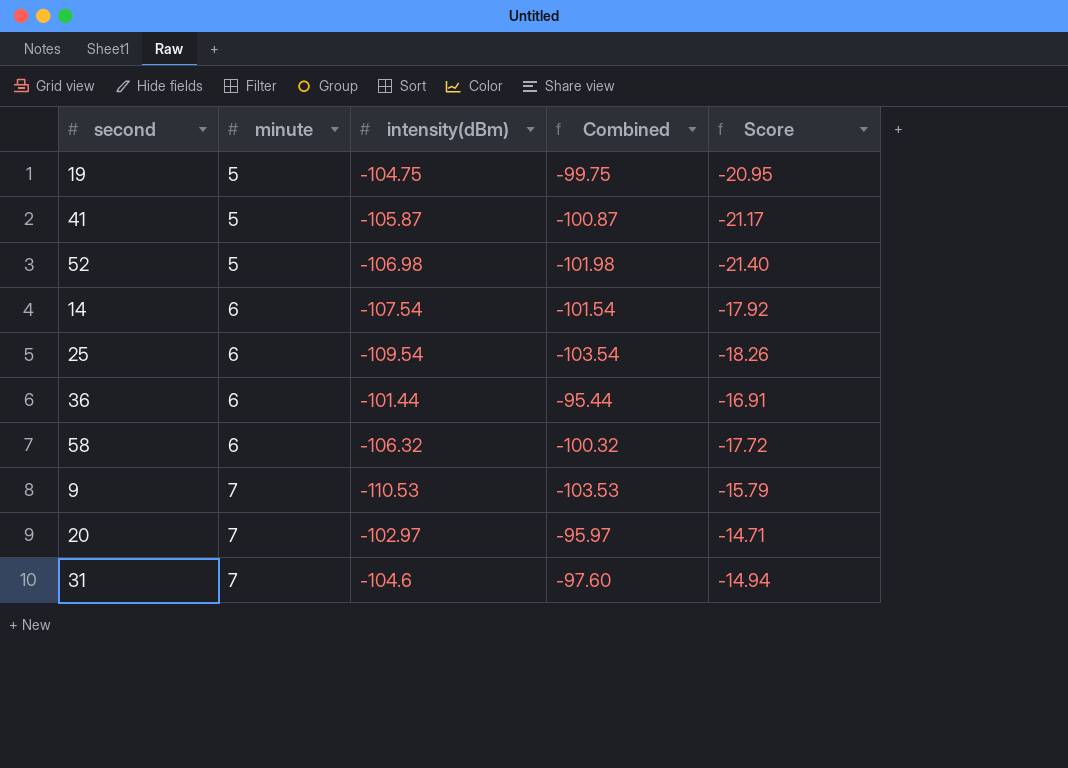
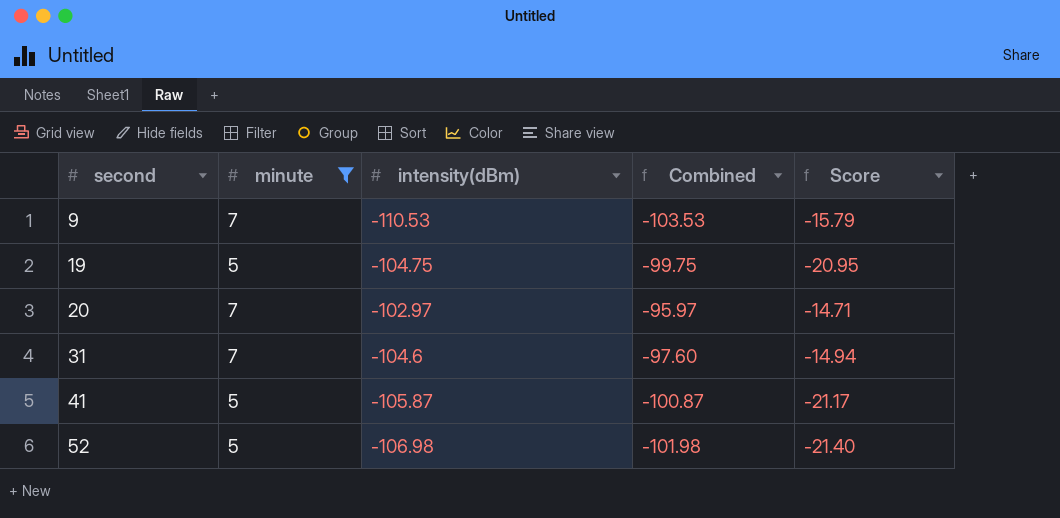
filter: none -> minute != 6
row order: minute ascending -> second ascending

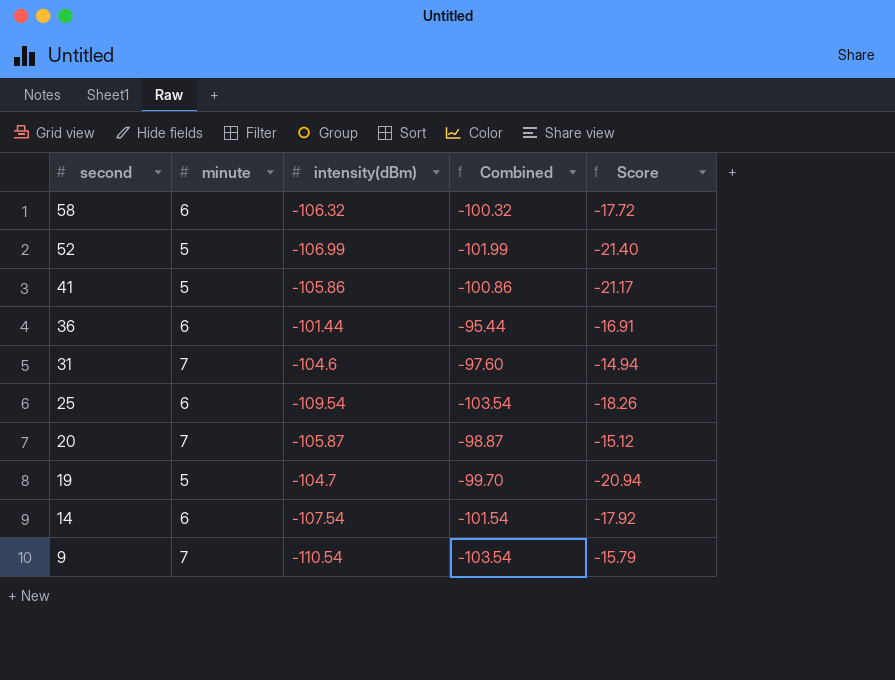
filter: minute != 6 -> none
row order: second ascending -> second descending
52 | intensity(dBm): -106.98 -> -106.99
52 | Combined: -101.98 -> -101.99
41 | intensity(dBm): -105.87 -> -105.86
41 | Combined: -100.87 -> -100.86
20 | intensity(dBm): -102.97 -> -105.87
20 | Combined: -95.97 -> -98.87
20 | Score: -14.71 -> -15.12
19 | intensity(dBm): -104.75 -> -104.7
19 | Combined: -99.75 -> -99.70
19 | Score: -20.95 -> -20.94
9 | intensity(dBm): -110.53 -> -110.54
9 | Combined: -103.53 -> -103.54

